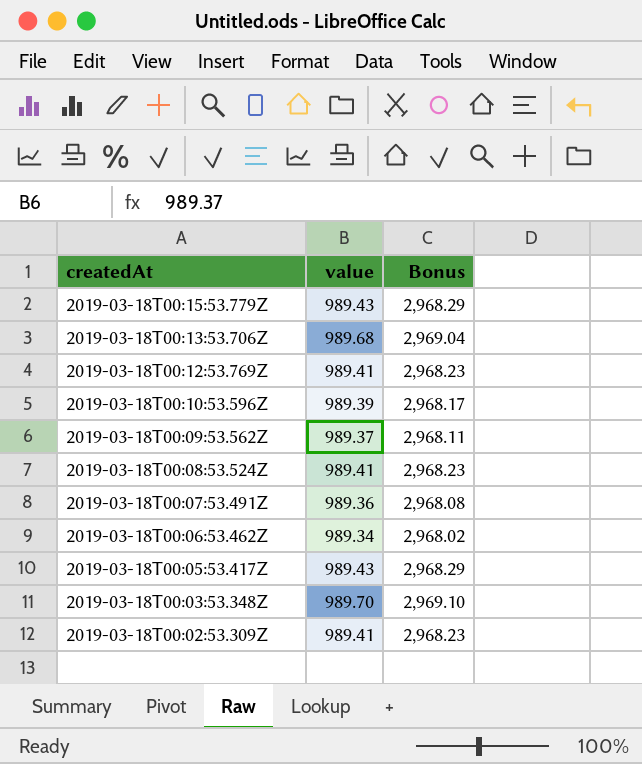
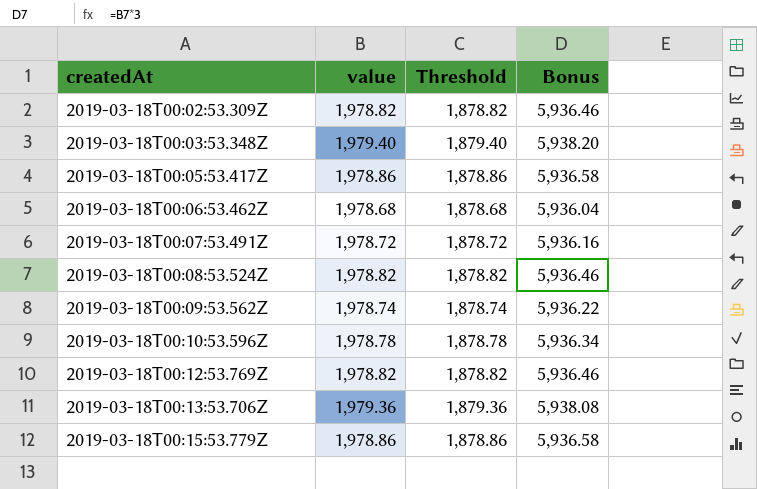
row order: createdAt descending -> createdAt ascending
column Threshold | formula: none -> [value] - 100
2019-03-18T00:02:53.309Z | value: 989.41 -> 1,978.82
2019-03-18T00:02:53.309Z | Bonus: 2,968.23 -> 5,936.46
2019-03-18T00:03:53.348Z | value: 989.70 -> 1,979.40
2019-03-18T00:03:53.348Z | Bonus: 2,969.10 -> 5,938.20
2019-03-18T00:05:53.417Z | value: 989.43 -> 1,978.86
2019-03-18T00:05:53.417Z | Bonus: 2,968.29 -> 5,936.58
2019-03-18T00:06:53.462Z | value: 989.34 -> 1,978.68
2019-03-18T00:06:53.462Z | Bonus: 2,968.02 -> 5,936.04
2019-03-18T00:07:53.491Z | value: 989.36 -> 1,978.72
2019-03-18T00:07:53.491Z | Bonus: 2,968.08 -> 5,936.16
2019-03-18T00:08:53.524Z | value: 989.41 -> 1,978.82
2019-03-18T00:08:53.524Z | Bonus: 2,968.23 -> 5,936.46
2019-03-18T00:09:53.562Z | value: 989.37 -> 1,978.74
2019-03-18T00:09:53.562Z | Bonus: 2,968.11 -> 5,936.22
2019-03-18T00:10:53.596Z | value: 989.39 -> 1,978.78
2019-03-18T00:10:53.596Z | Bonus: 2,968.17 -> 5,936.34
2019-03-18T00:12:53.769Z | value: 989.41 -> 1,978.82
2019-03-18T00:12:53.769Z | Bonus: 2,968.23 -> 5,936.46
2019-03-18T00:13:53.706Z | value: 989.68 -> 1,979.36
2019-03-18T00:13:53.706Z | Bonus: 2,969.04 -> 5,938.08
2019-03-18T00:15:53.779Z | value: 989.43 -> 1,978.86
2019-03-18T00:15:53.779Z | Bonus: 2,968.29 -> 5,936.58

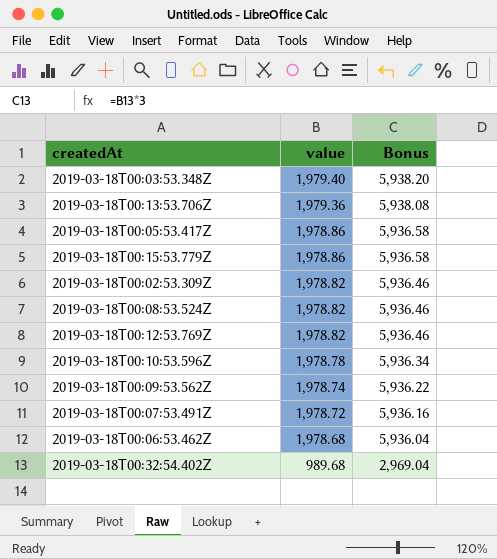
row order: createdAt ascending -> value descending
column Threshold | formula: [value] - 100 -> none
row 2019-03-18T00:32:54.402Z: none -> 989.68 | 2,969.04

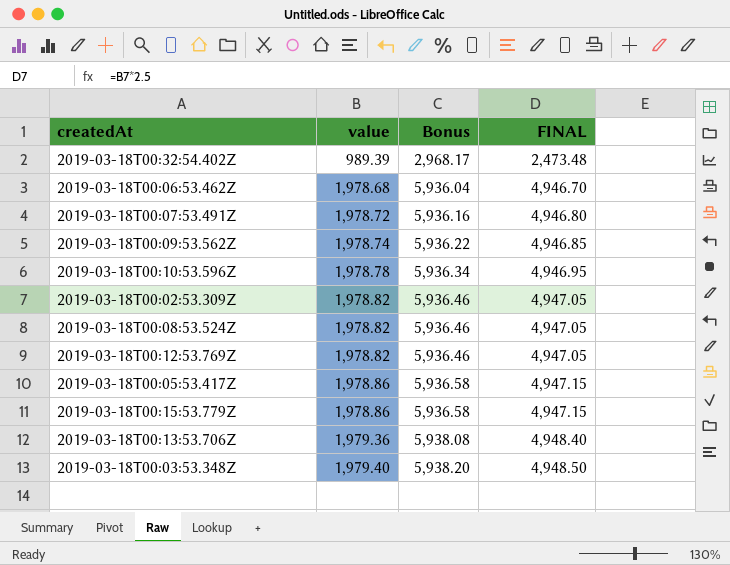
row order: value descending -> value ascending
column FINAL | formula: none -> [value] * 2.5
2019-03-18T00:32:54.402Z | value: 989.68 -> 989.39
2019-03-18T00:32:54.402Z | Bonus: 2,969.04 -> 2,968.17

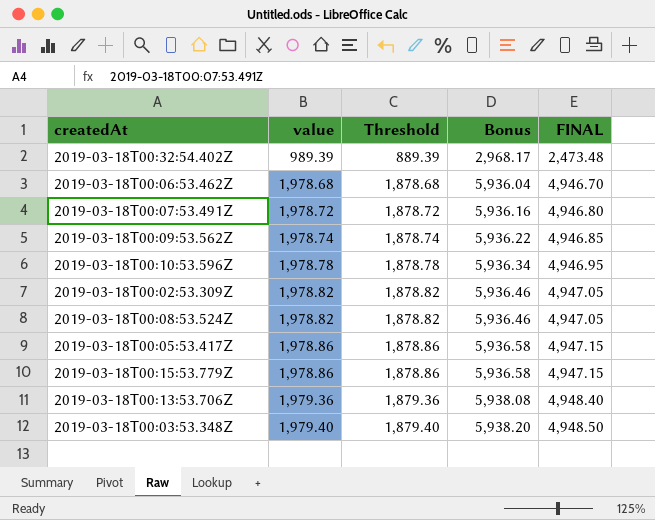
column Threshold | formula: none -> [value] - 100
row 2019-03-18T00:12:53.769Z: 1,978.82 | 5,936.46 | 4,947.05 -> none

